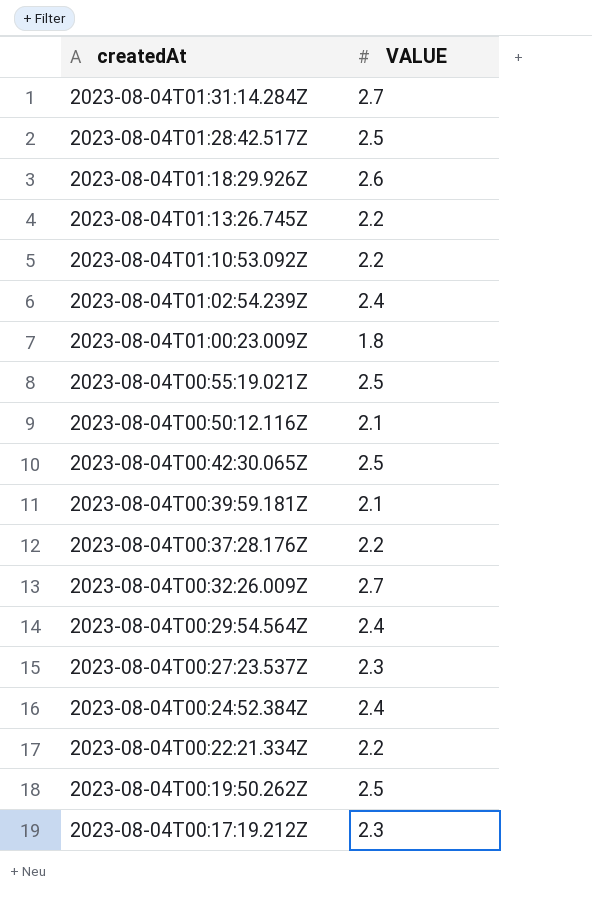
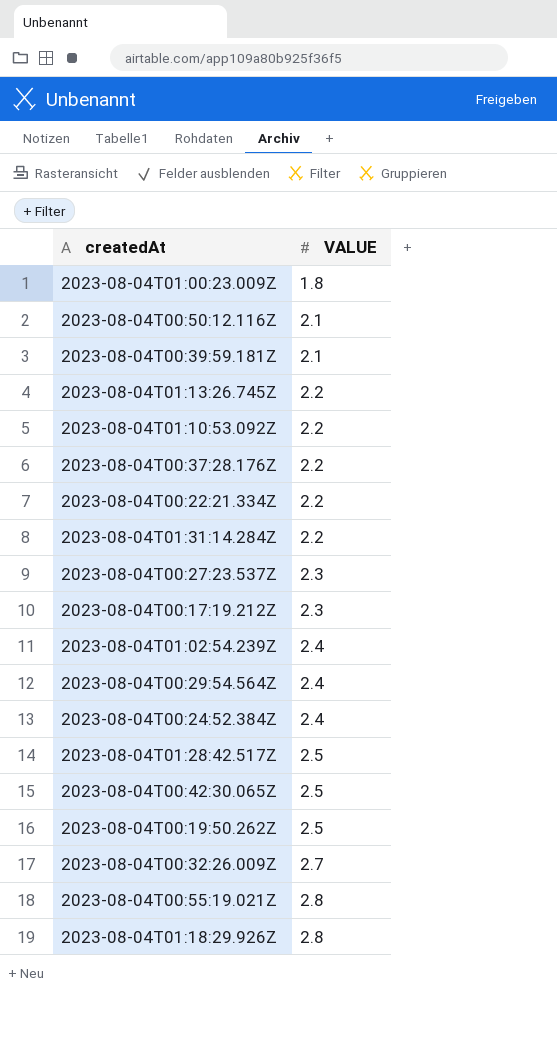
row order: createdAt descending -> VALUE ascending
2023-08-04T01:31:14.284Z | VALUE: 2.7 -> 2.2
2023-08-04T00:55:19.021Z | VALUE: 2.5 -> 2.8
2023-08-04T01:18:29.926Z | VALUE: 2.6 -> 2.8

